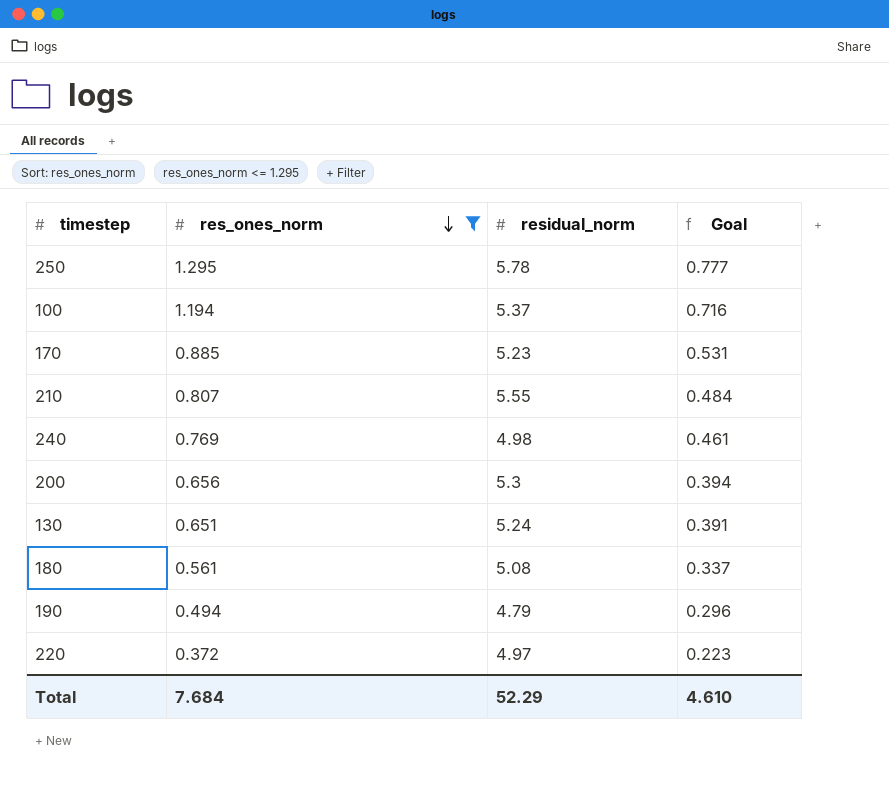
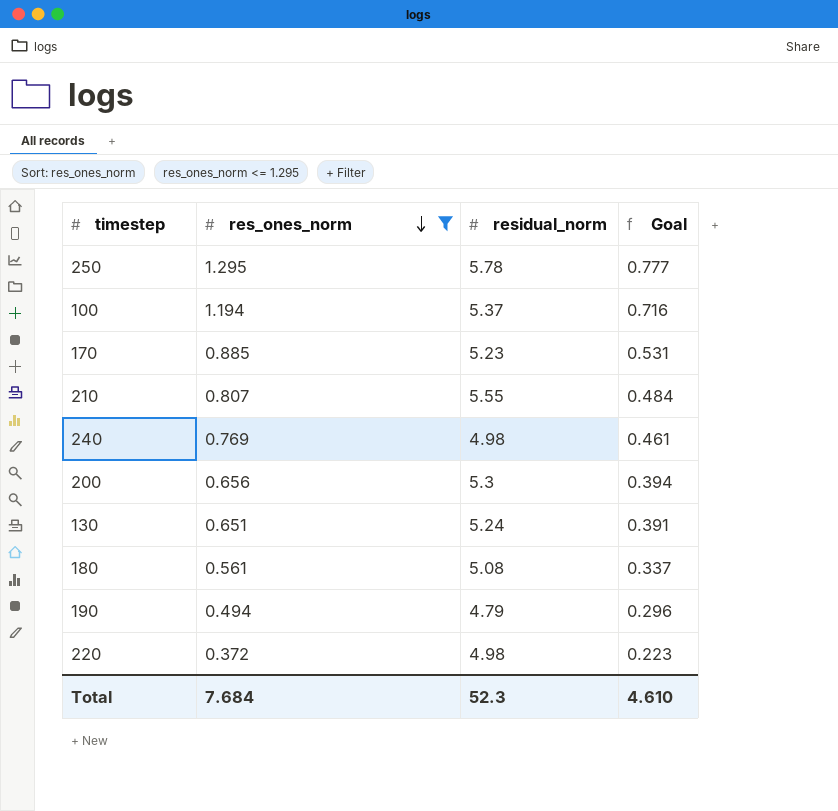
220 | residual_norm: 4.97 -> 4.98
Total | residual_norm: 52.29 -> 52.3

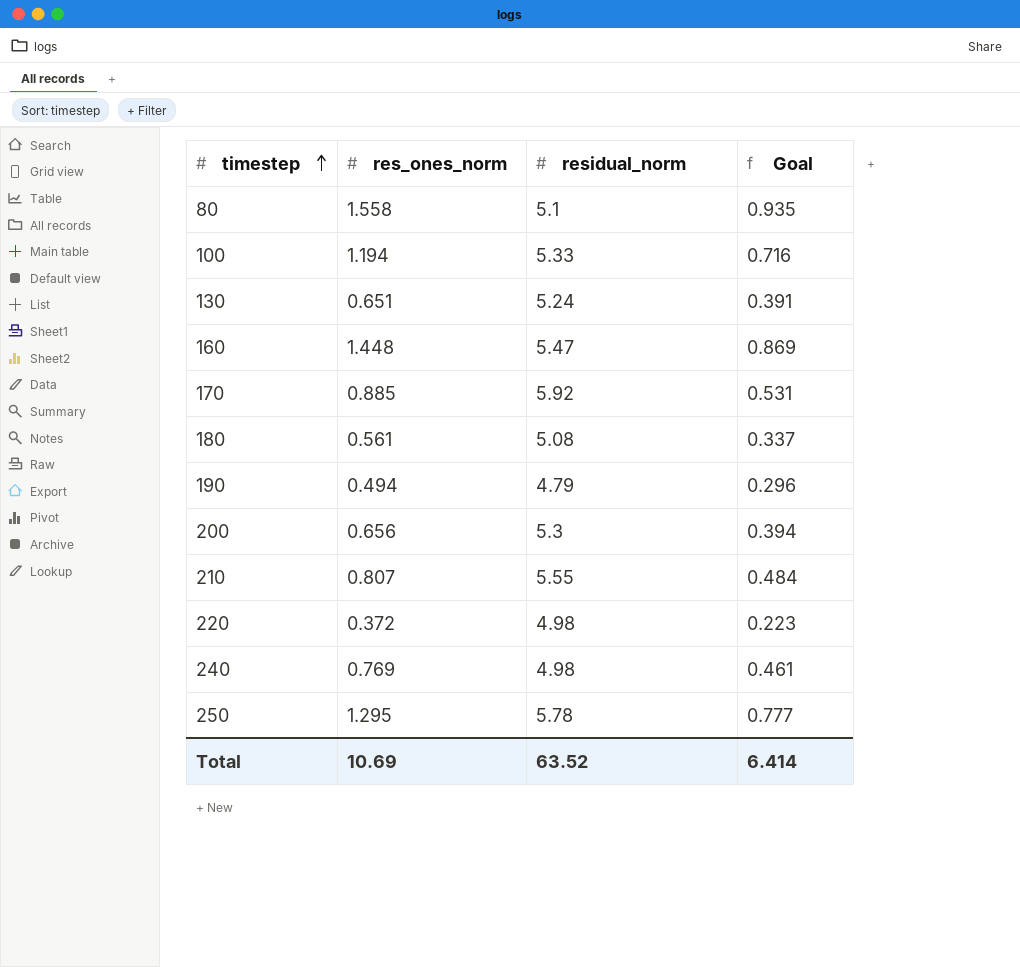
filter: res_ones_norm <= 1.295 -> none
row order: res_ones_norm descending -> timestep ascending
100 | residual_norm: 5.37 -> 5.33
170 | residual_norm: 5.23 -> 5.92
Total | res_ones_norm: 7.684 -> 10.69
Total | residual_norm: 52.3 -> 63.52
Total | Goal: 4.610 -> 6.414

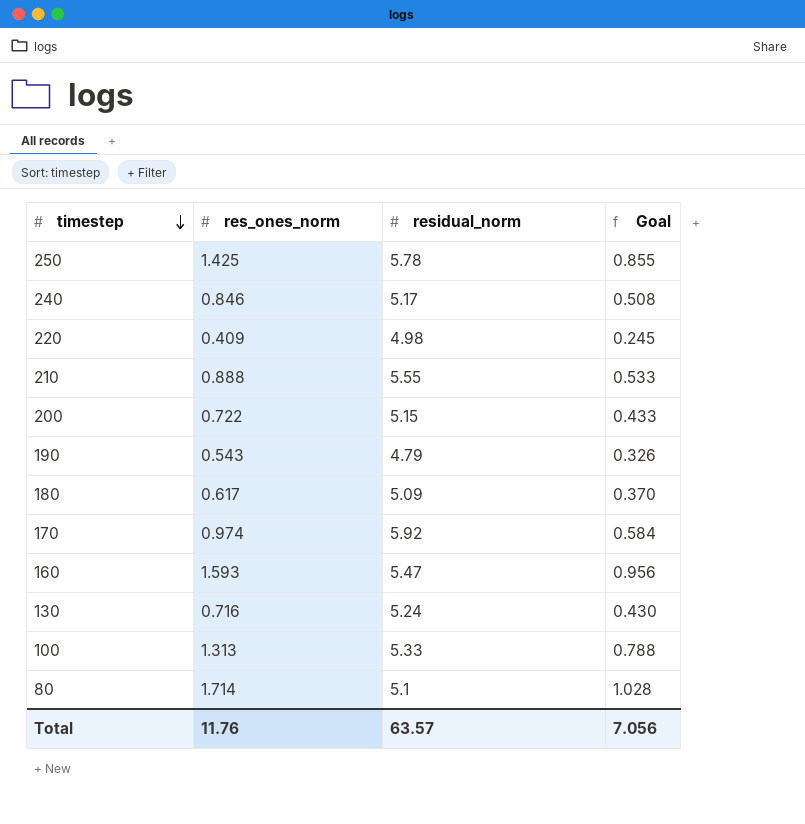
row order: timestep ascending -> timestep descending
250 | res_ones_norm: 1.295 -> 1.425
250 | Goal: 0.777 -> 0.855
240 | res_ones_norm: 0.769 -> 0.846
240 | residual_norm: 4.98 -> 5.17
240 | Goal: 0.461 -> 0.508
220 | res_ones_norm: 0.372 -> 0.409
220 | Goal: 0.223 -> 0.245
210 | res_ones_norm: 0.807 -> 0.888
210 | Goal: 0.484 -> 0.533
200 | res_ones_norm: 0.656 -> 0.722
200 | residual_norm: 5.3 -> 5.15
200 | Goal: 0.394 -> 0.433
190 | res_ones_norm: 0.494 -> 0.543
190 | Goal: 0.296 -> 0.326
180 | res_ones_norm: 0.561 -> 0.617
180 | residual_norm: 5.08 -> 5.09
180 | Goal: 0.337 -> 0.370
170 | res_ones_norm: 0.885 -> 0.974
170 | Goal: 0.531 -> 0.584
160 | res_ones_norm: 1.448 -> 1.593
160 | Goal: 0.869 -> 0.956
130 | res_ones_norm: 0.651 -> 0.716
130 | Goal: 0.391 -> 0.430
100 | res_ones_norm: 1.194 -> 1.313
100 | Goal: 0.716 -> 0.788
80 | res_ones_norm: 1.558 -> 1.714
80 | Goal: 0.935 -> 1.028
Total | res_ones_norm: 10.69 -> 11.76
Total | residual_norm: 63.52 -> 63.57
Total | Goal: 6.414 -> 7.056

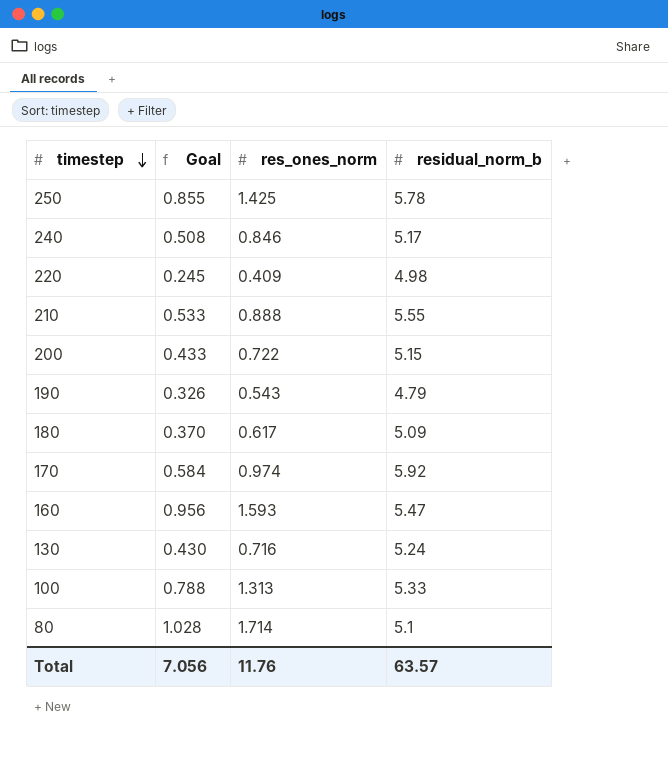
column Goal | position: 4 -> 2
column name: residual_norm -> residual_norm_b

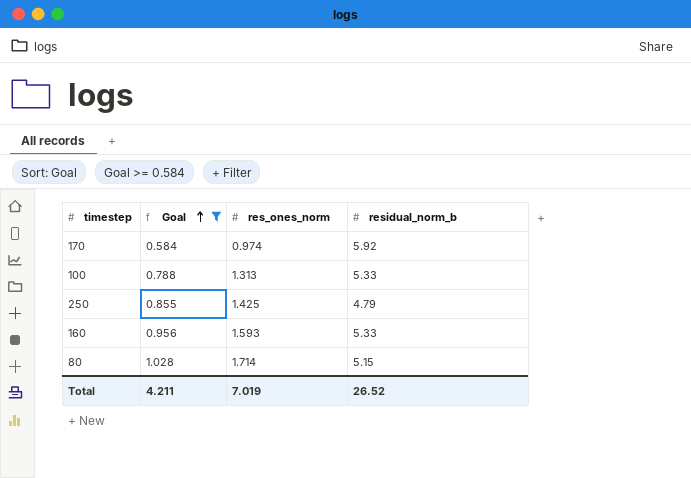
filter: none -> Goal >= 0.584
row order: timestep descending -> Goal ascending
250 | residual_norm_b: 5.78 -> 4.79
160 | residual_norm_b: 5.47 -> 5.33
80 | residual_norm_b: 5.1 -> 5.15
Total | Goal: 7.056 -> 4.211
Total | res_ones_norm: 11.76 -> 7.019
Total | residual_norm_b: 63.57 -> 26.52

